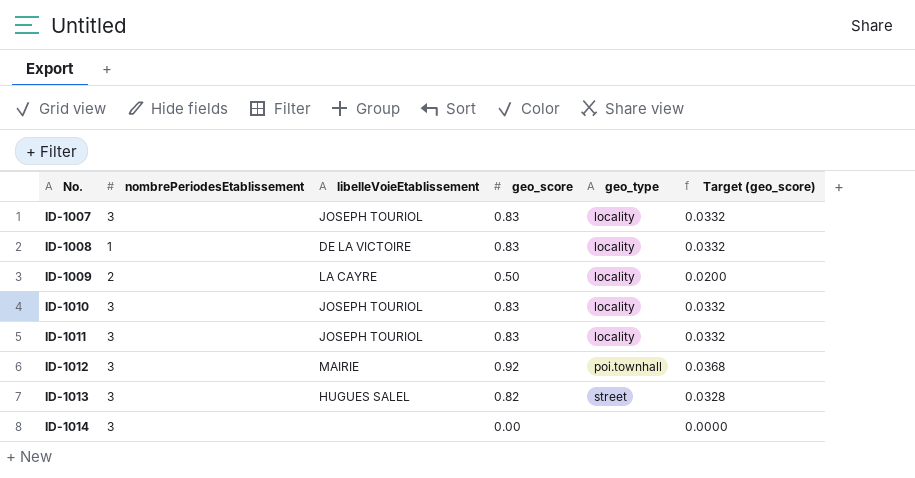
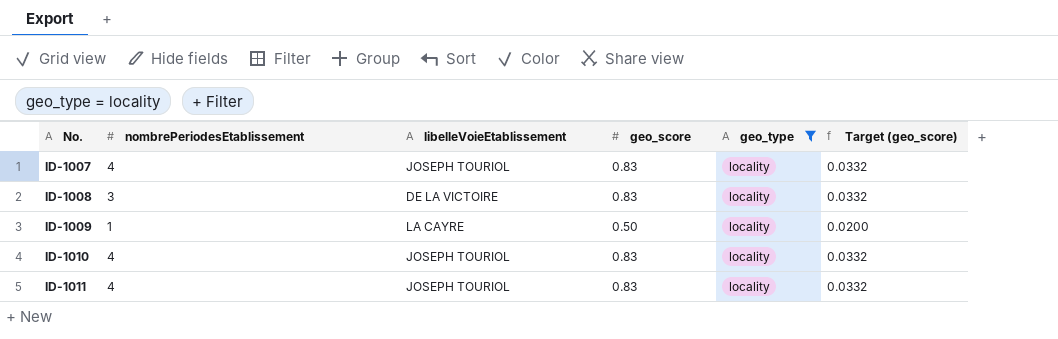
filter: none -> geo_type = locality
ID-1007 | nombrePeriodesEtablissement: 3 -> 4
ID-1008 | nombrePeriodesEtablissement: 1 -> 3
ID-1009 | nombrePeriodesEtablissement: 2 -> 1
ID-1010 | nombrePeriodesEtablissement: 3 -> 4
ID-1011 | nombrePeriodesEtablissement: 3 -> 4

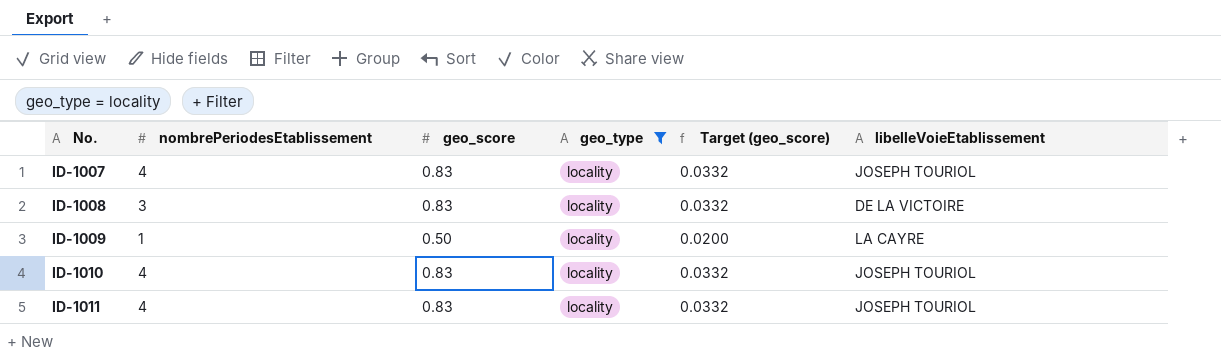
column libelleVoieEtablissement | position: 3 -> 6

